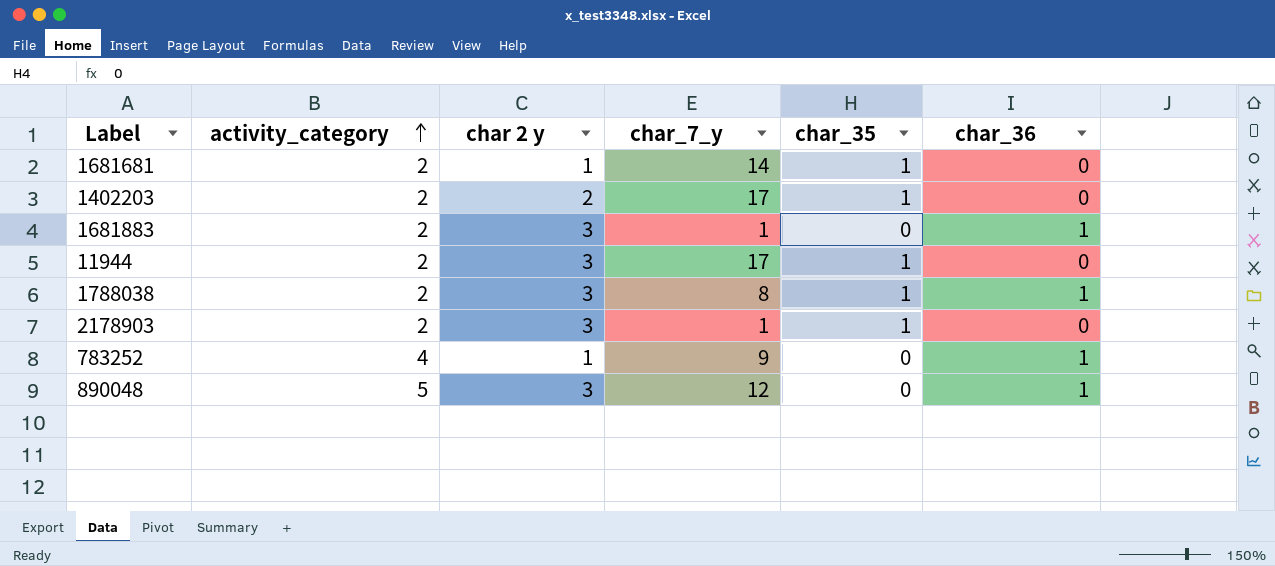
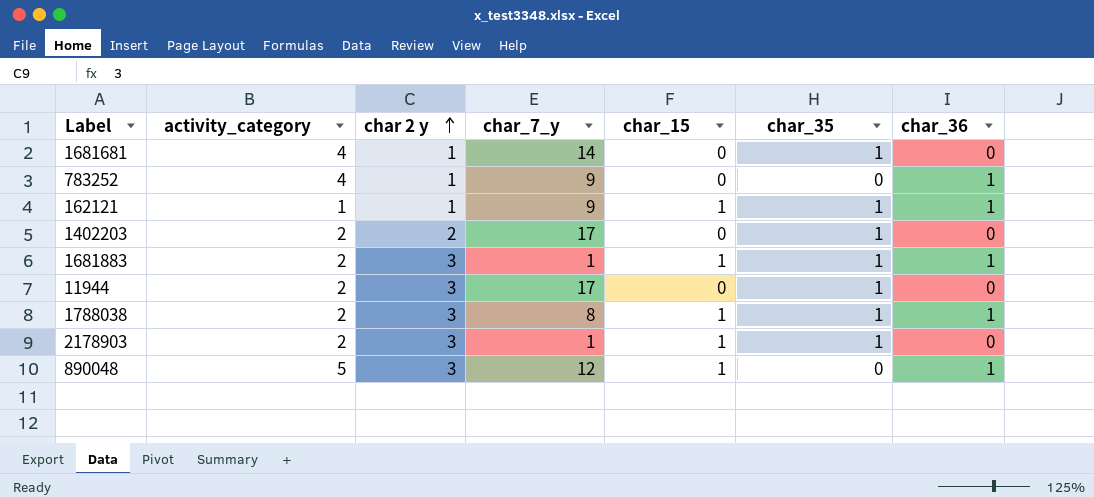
row order: activity_category ascending -> char 2 y ascending
column char_15 | position: none -> 5
1681681 | activity_category: 2 -> 4
row 162121: none -> 1 | 1 | 9 | 1 | 1 | 1
1681883 | char_35: 0 -> 1

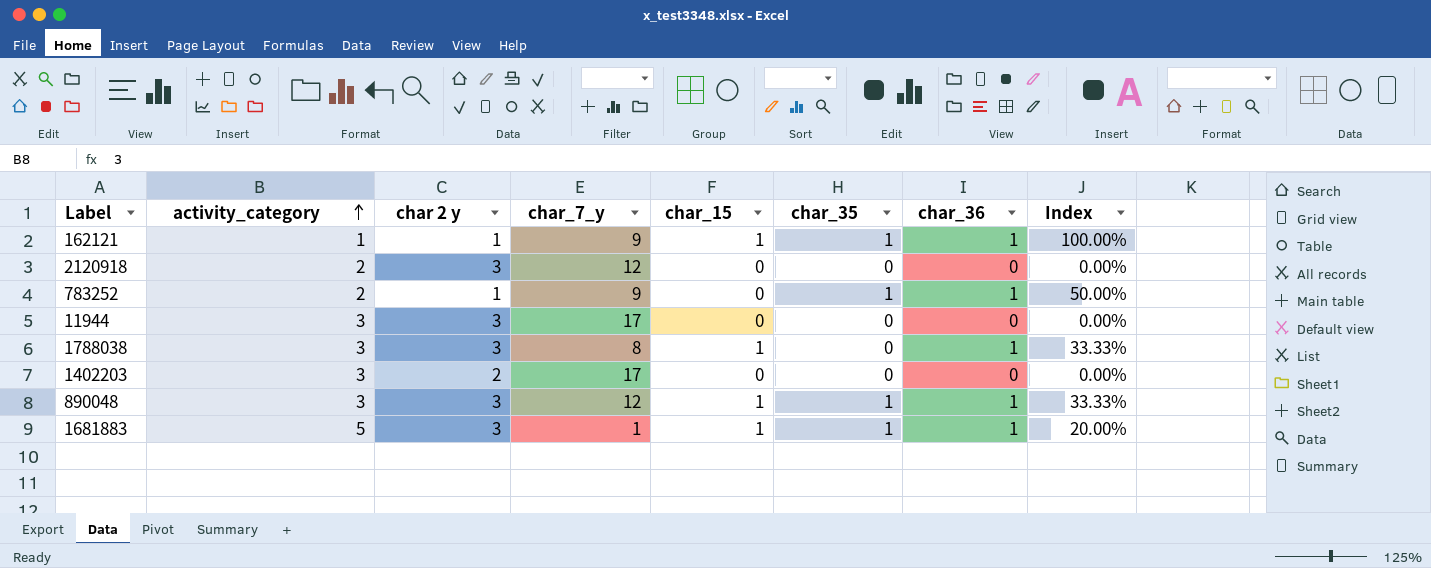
row order: char 2 y ascending -> activity_category ascending
column Index | formula: none -> [char_36] / [activity_category]
row 1681681: 4 | 1 | 14 | 0 | 1 | 0 -> none
row 2178903: 2 | 3 | 1 | 1 | 1 | 0 -> none
row 2120918: none -> 2 | 3 | 12 | 0 | 0 | 0 | 0.00%
783252 | activity_category: 4 -> 2
783252 | char_35: 0 -> 1
11944 | activity_category: 2 -> 3
11944 | char_35: 1 -> 0
1788038 | activity_category: 2 -> 3
1788038 | char_35: 1 -> 0
1402203 | activity_category: 2 -> 3
1402203 | char_35: 1 -> 0
890048 | activity_category: 5 -> 3
890048 | char_35: 0 -> 1
1681883 | activity_category: 2 -> 5

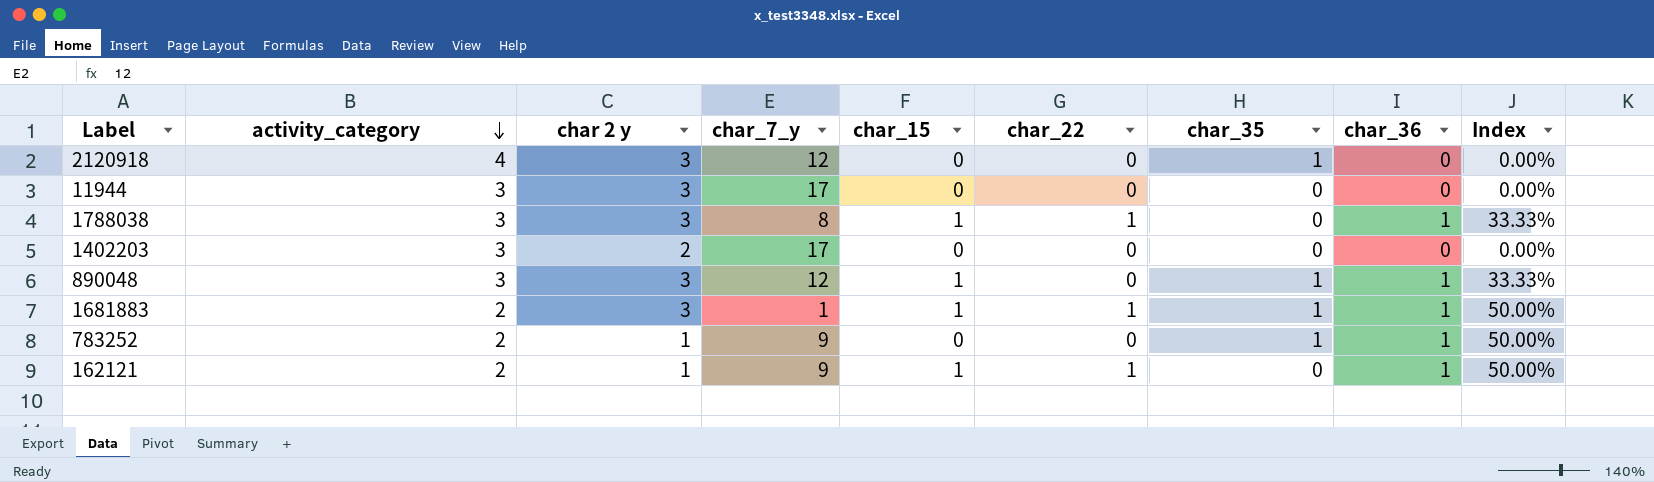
row order: activity_category ascending -> activity_category descending
column char_22 | position: none -> 6
2120918 | activity_category: 2 -> 4
2120918 | char_35: 0 -> 1
1681883 | activity_category: 5 -> 2
1681883 | Index: 20.00% -> 50.00%
162121 | activity_category: 1 -> 2
162121 | char_35: 1 -> 0
162121 | Index: 100.00% -> 50.00%

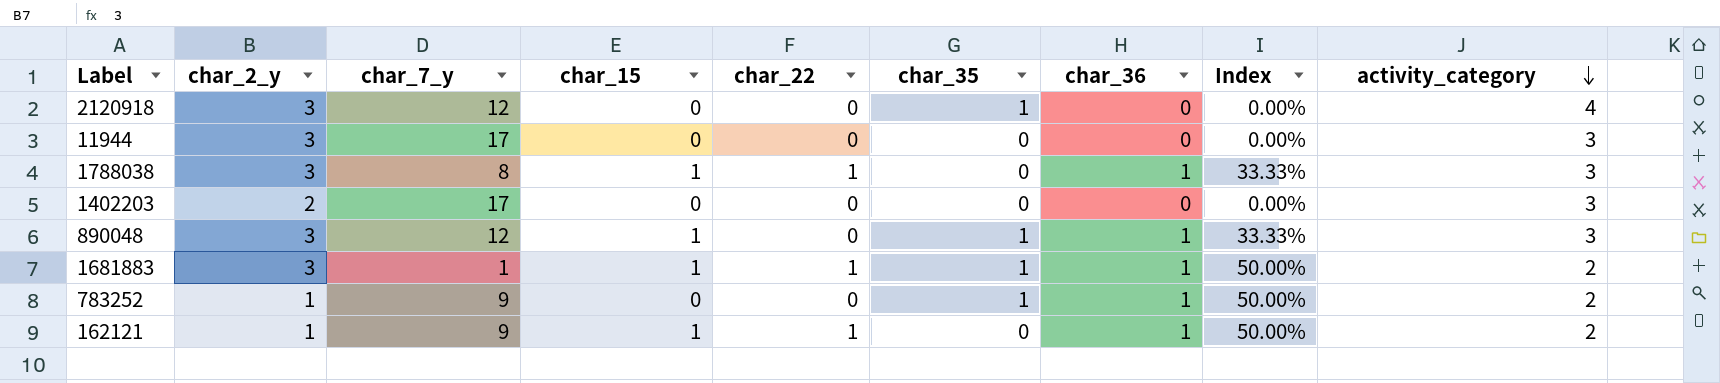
column name: char 2 y -> char_2_y
column activity_category | position: 2 -> 9

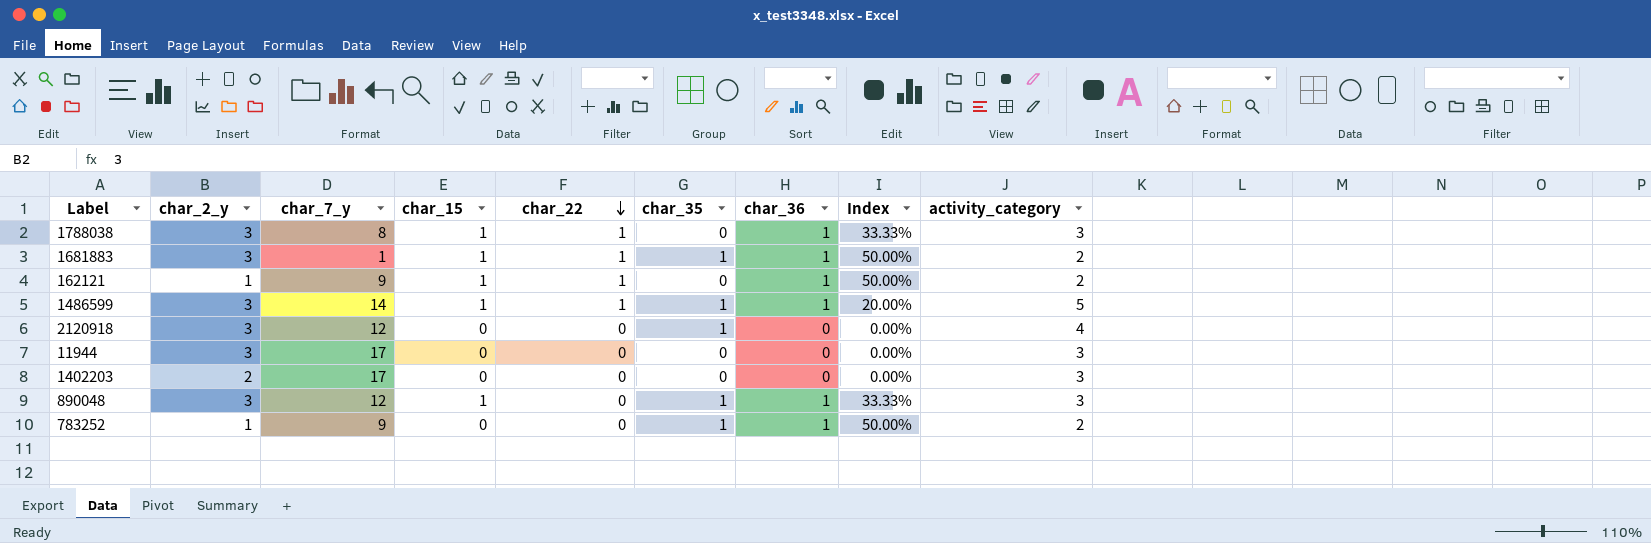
row order: activity_category descending -> char_22 descending
row 1486599: none -> 3 | 14 | 1 | 1 | 1 | 1 | 20.00% | 5

